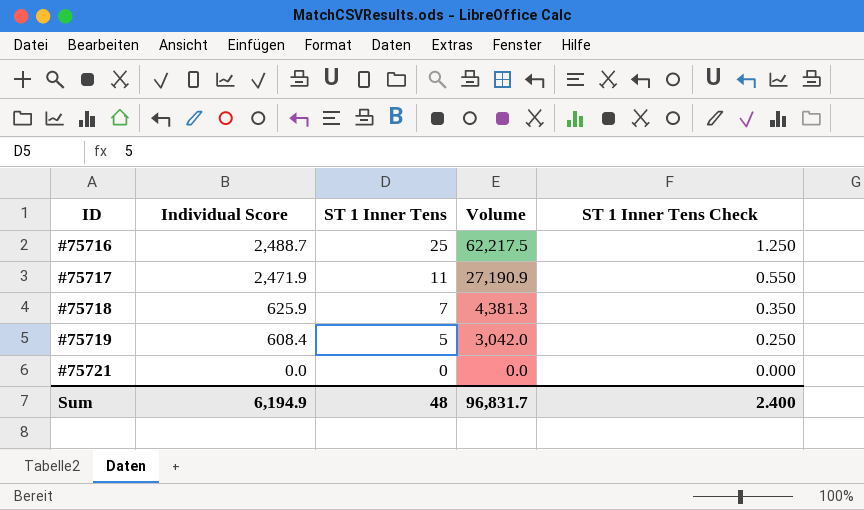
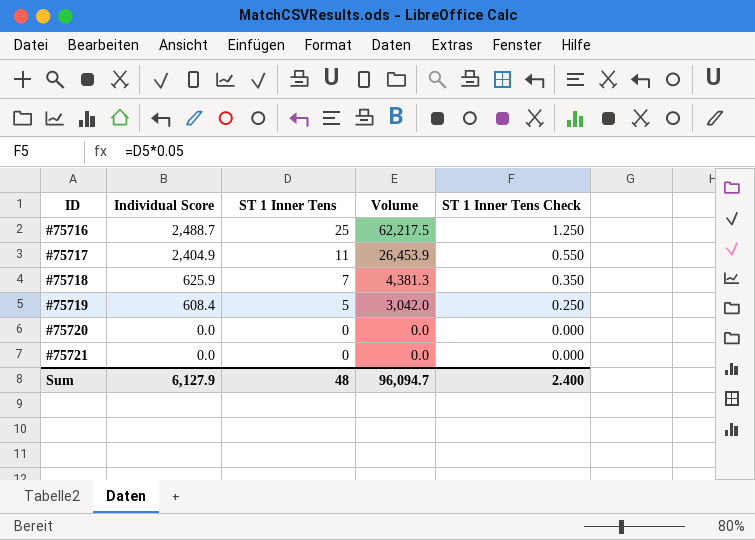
#75717 | Individual Score: 2,471.9 -> 2,404.9
#75717 | Volume: 27,190.9 -> 26,453.9
row #75720: none -> 0.0 | 0 | 0.0 | 0.000
Sum | Individual Score: 6,194.9 -> 6,127.9
Sum | Volume: 96,831.7 -> 96,094.7

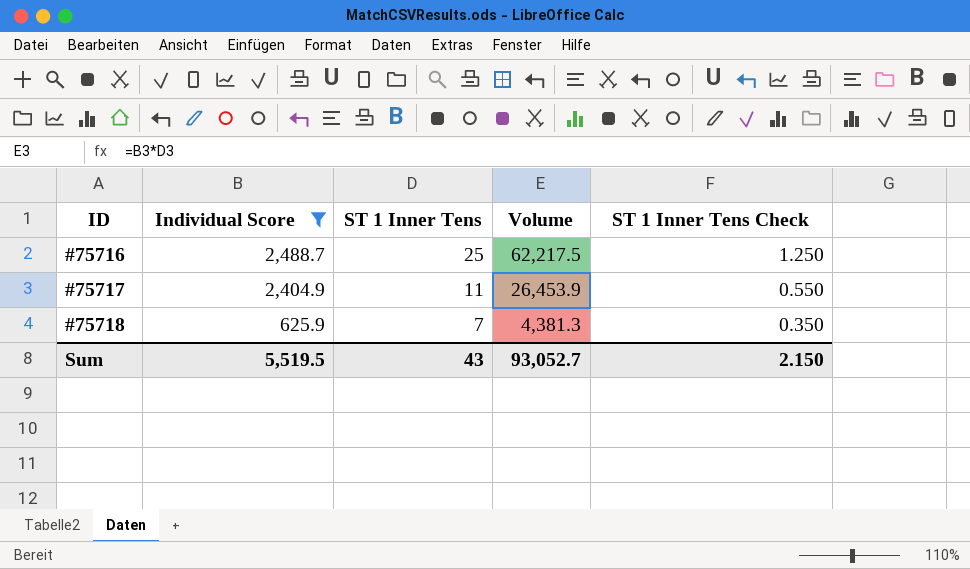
filter: none -> Individual Score >= 625.9
Sum | Individual Score: 6,127.9 -> 5,519.5
Sum | ST 1 Inner Tens: 48 -> 43
Sum | Volume: 96,094.7 -> 93,052.7
Sum | ST 1 Inner Tens Check: 2.400 -> 2.150

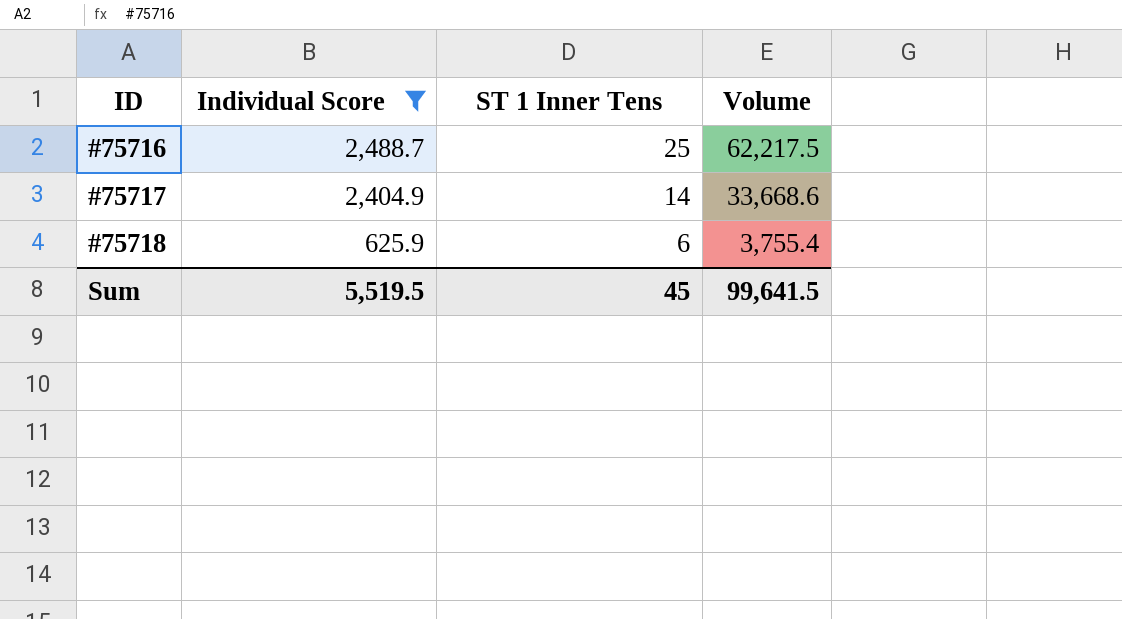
column ST 1 Inner Tens Check | formula: [ST 1 Inner Tens] * 0.05 -> none
#75717 | ST 1 Inner Tens: 11 -> 14
#75717 | Volume: 26,453.9 -> 33,668.6
#75718 | ST 1 Inner Tens: 7 -> 6
#75718 | Volume: 4,381.3 -> 3,755.4
Sum | ST 1 Inner Tens: 43 -> 45
Sum | Volume: 93,052.7 -> 99,641.5

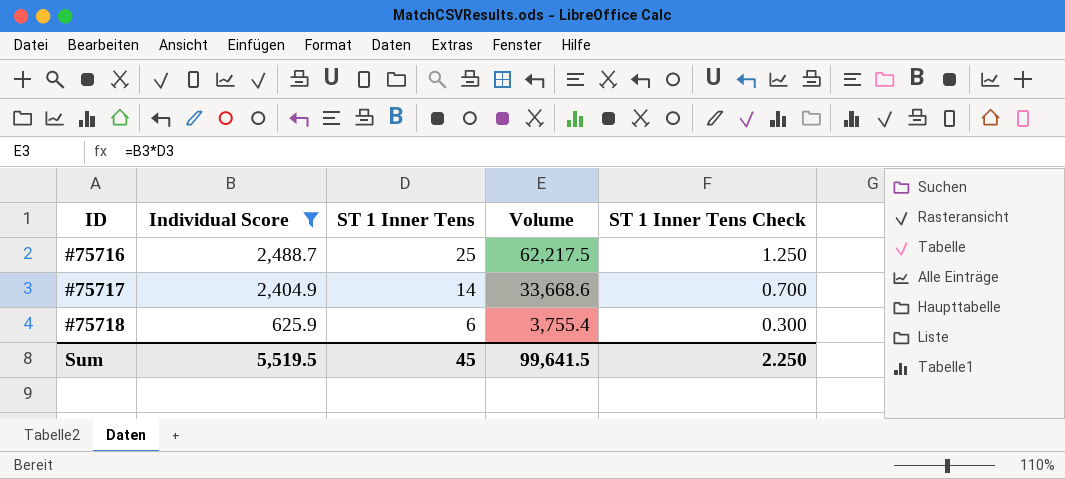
column ST 1 Inner Tens Check | formula: none -> [ST 1 Inner Tens] * 0.05

